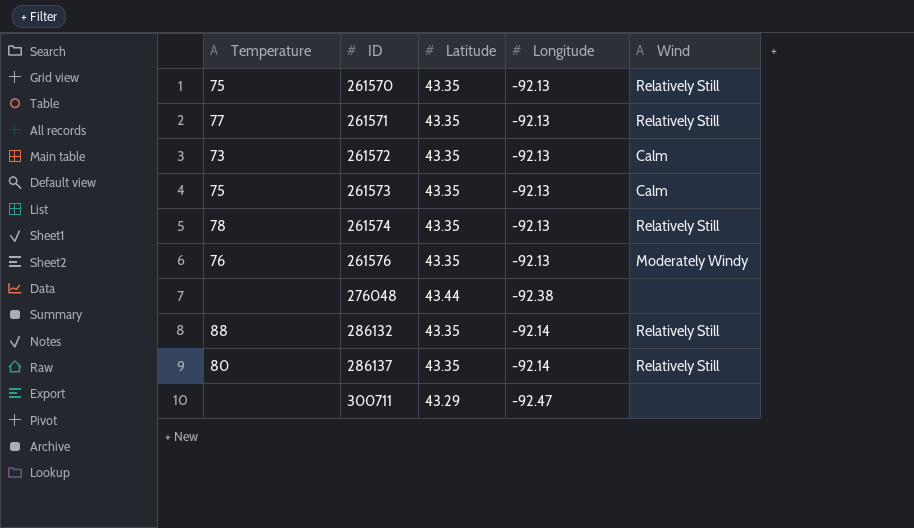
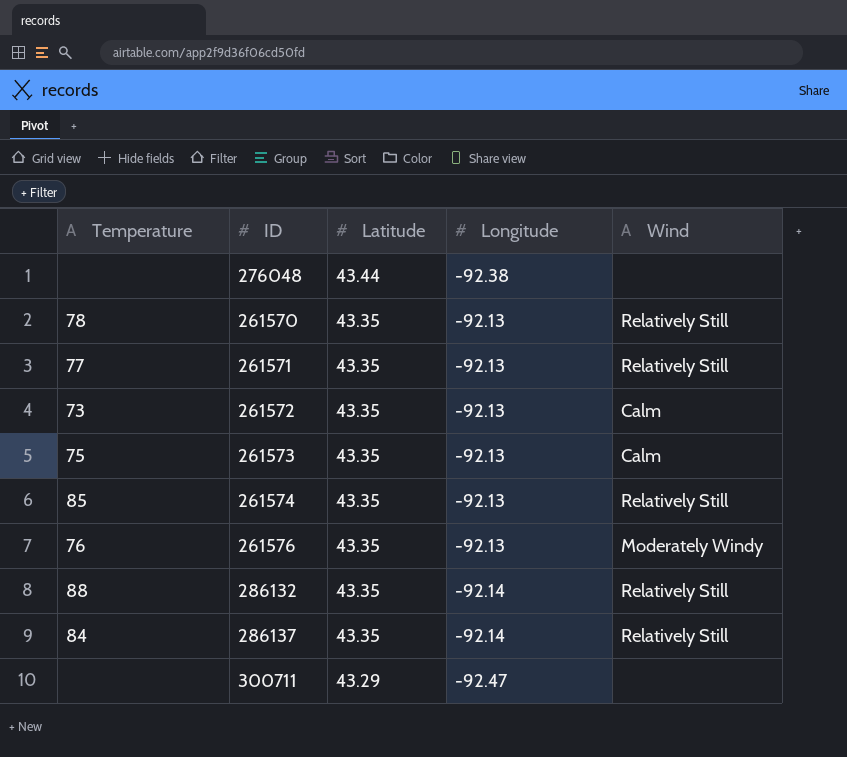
row order: ID ascending -> Latitude descending
261570 | Temperature: 75 -> 78
261574 | Temperature: 78 -> 85
286137 | Temperature: 80 -> 84

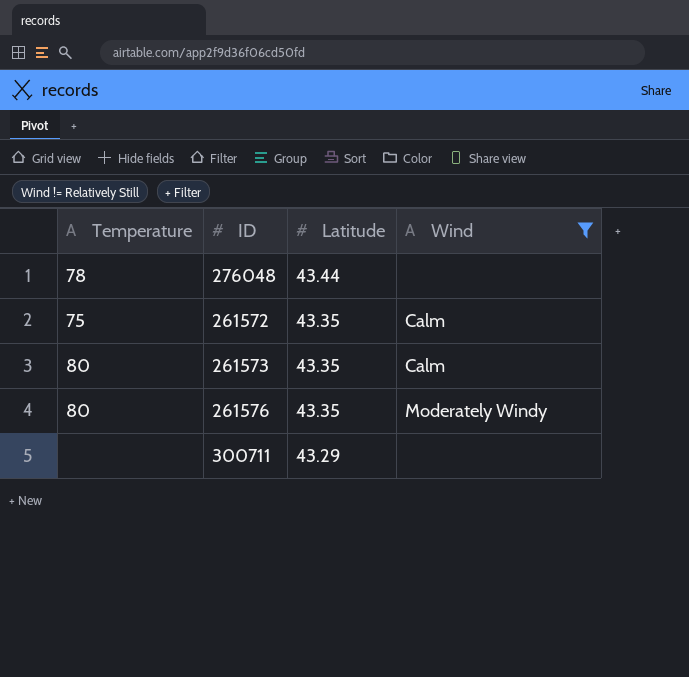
filter: none -> Wind != Relatively Still
column Longitude | position: 4 -> none
276048 | Temperature: none -> 78
261572 | Temperature: 73 -> 75
261573 | Temperature: 75 -> 80
261576 | Temperature: 76 -> 80

